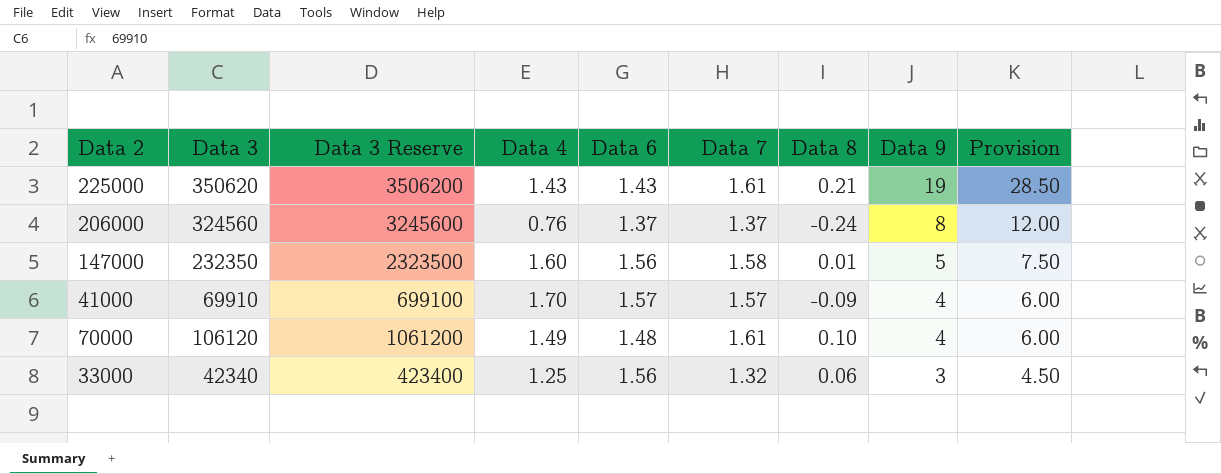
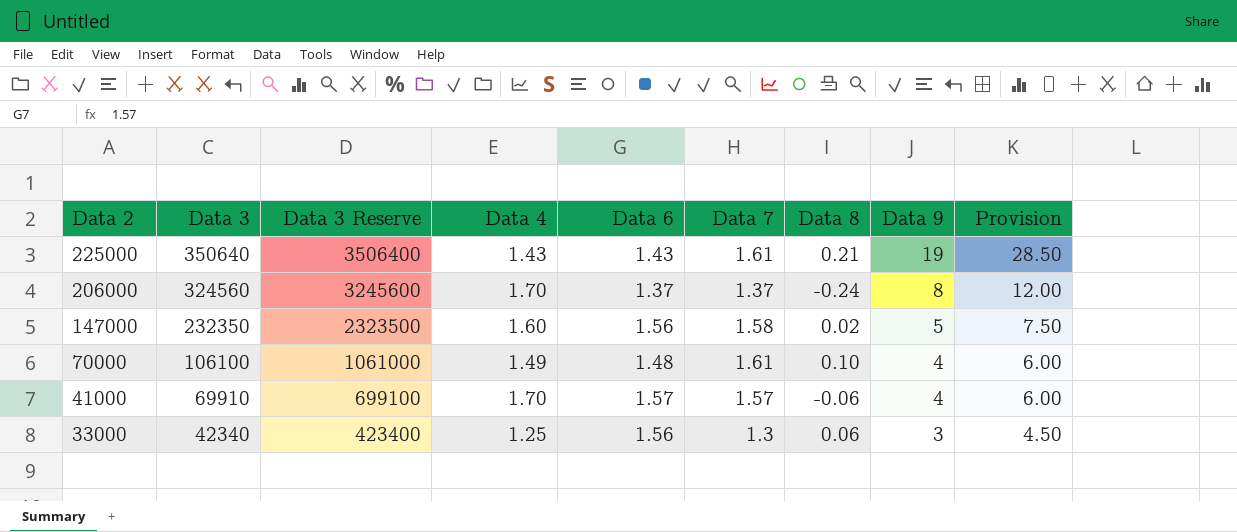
row order: Data 9 descending -> Data 2 descending
225000 | Data 3: 350620 -> 350640
225000 | Data 3 Reserve: 3506200 -> 3506400
206000 | Data 4: 0.76 -> 1.70
147000 | Data 8: 0.01 -> 0.02
70000 | Data 3: 106120 -> 106100
70000 | Data 3 Reserve: 1061200 -> 1061000
41000 | Data 8: -0.09 -> -0.06
33000 | Data 7: 1.32 -> 1.3

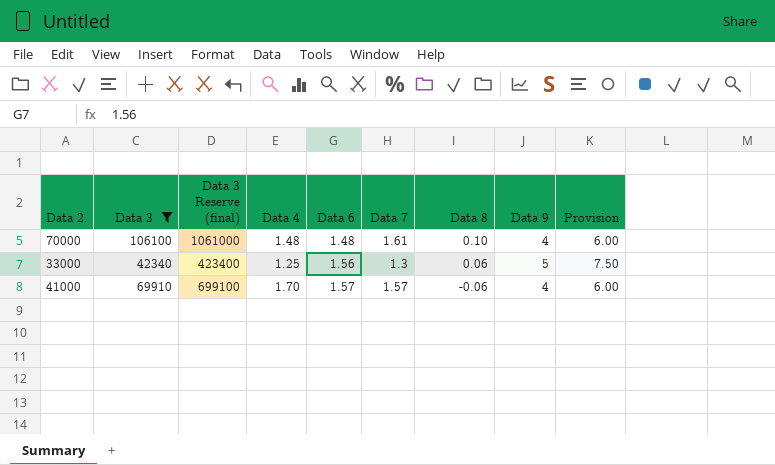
filter: none -> Data 3 <= 106100
row order: Data 2 descending -> Data 6 ascending
column name: Data 3 Reserve -> Data 3 Reserve (final)
70000 | Data 4: 1.49 -> 1.48
33000 | Data 9: 3 -> 5
33000 | Provision: 4.50 -> 7.50

